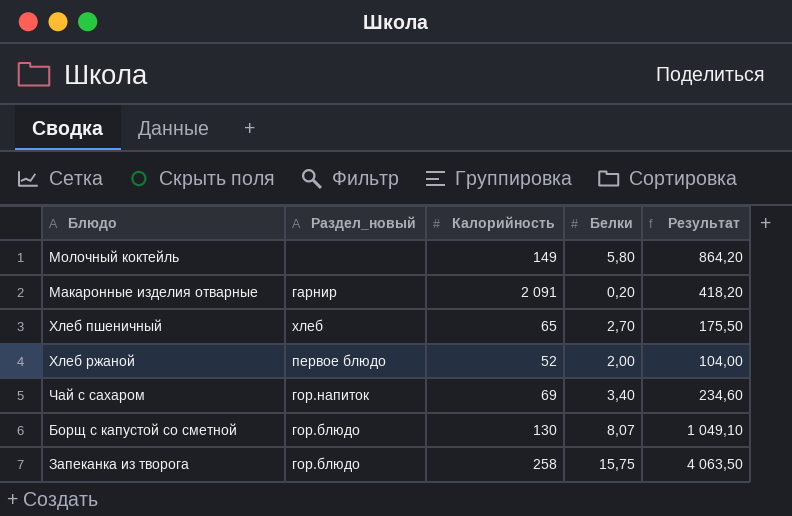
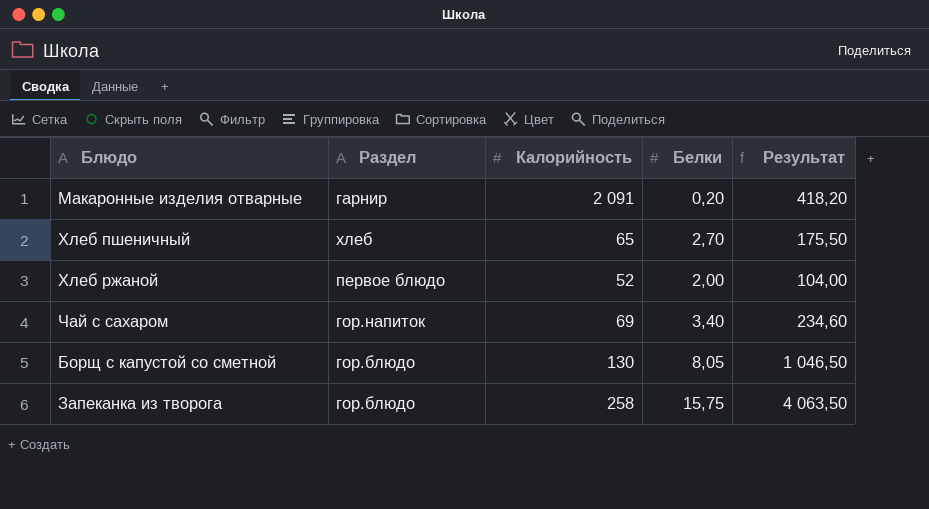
column name: Раздел_новый -> Раздел
row Молочный коктейль: none | 149 | 5,80 | 864,20 -> none
Борщ с капустой со сметной | Белки: 8,07 -> 8,05
Борщ с капустой со сметной | Результат: 1 049,10 -> 1 046,50

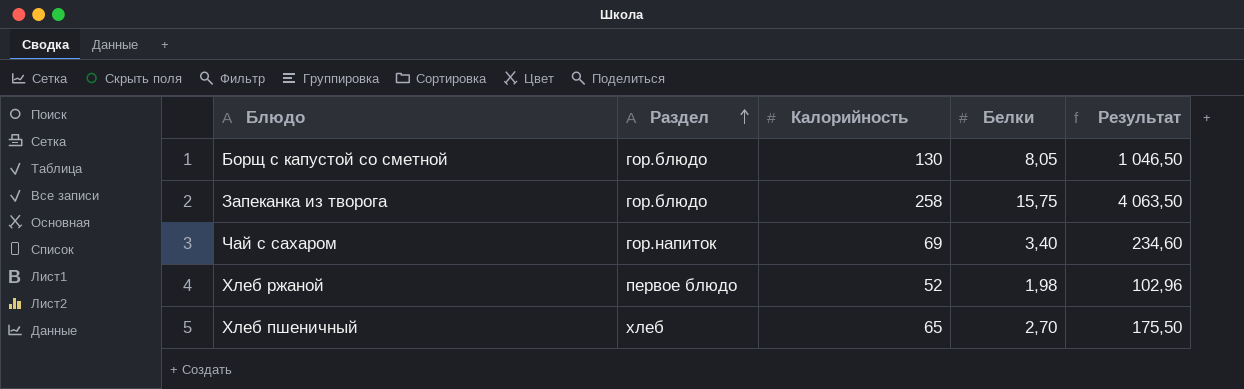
row order: none -> Раздел ascending
row Макаронные изделия отварные: гарнир | 2 091 | 0,20 | 418,20 -> none
Хлеб ржаной | Белки: 2,00 -> 1,98
Хлеб ржаной | Результат: 104,00 -> 102,96

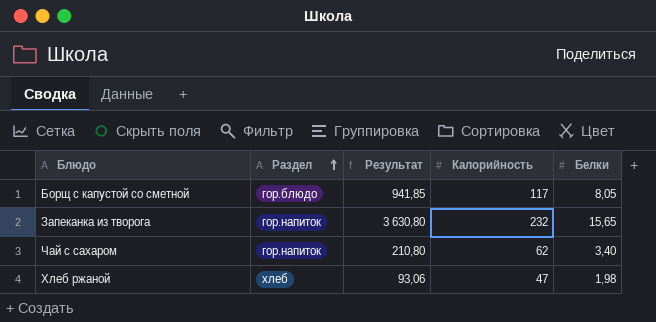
column Результат | position: 5 -> 3
row Хлеб пшеничный: хлеб | 65 | 2,70 | 175,50 -> none
Борщ с капустой со сметной | Результат: 1 046,50 -> 941,85
Борщ с капустой со сметной | Калорийность: 130 -> 117
Запеканка из творога | Раздел: гор.блюдо -> гор.напиток
Запеканка из творога | Результат: 4 063,50 -> 3 630,80
Запеканка из творога | Калорийность: 258 -> 232
Запеканка из творога | Белки: 15,75 -> 15,65
Чай с сахаром | Результат: 234,60 -> 210,80
Чай с сахаром | Калорийность: 69 -> 62
Хлеб ржаной | Раздел: первое блюдо -> хлеб
Хлеб ржаной | Результат: 102,96 -> 93,06
Хлеб ржаной | Калорийность: 52 -> 47

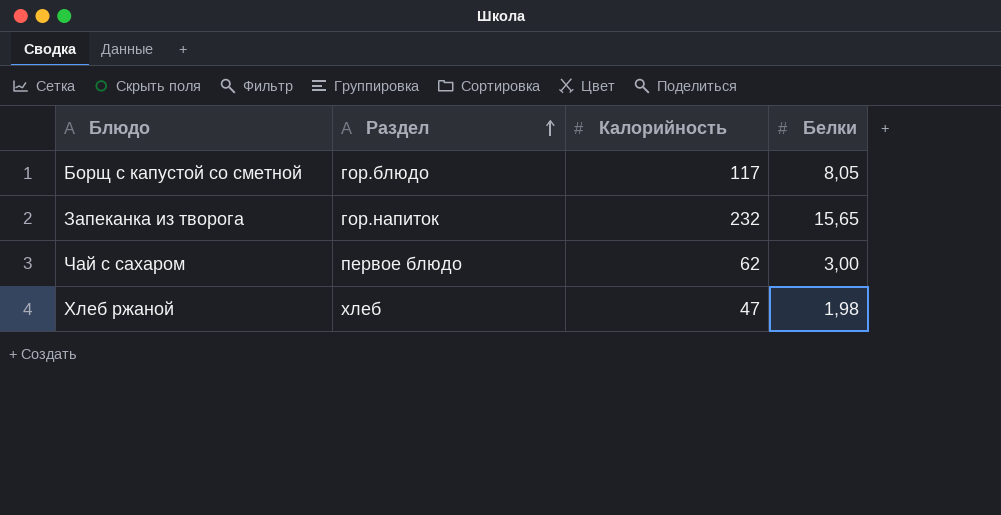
column Результат | formula: [Калорийность] * [Белки] -> none
Чай с сахаром | Раздел: гор.напиток -> первое блюдо
Чай с сахаром | Белки: 3,40 -> 3,00

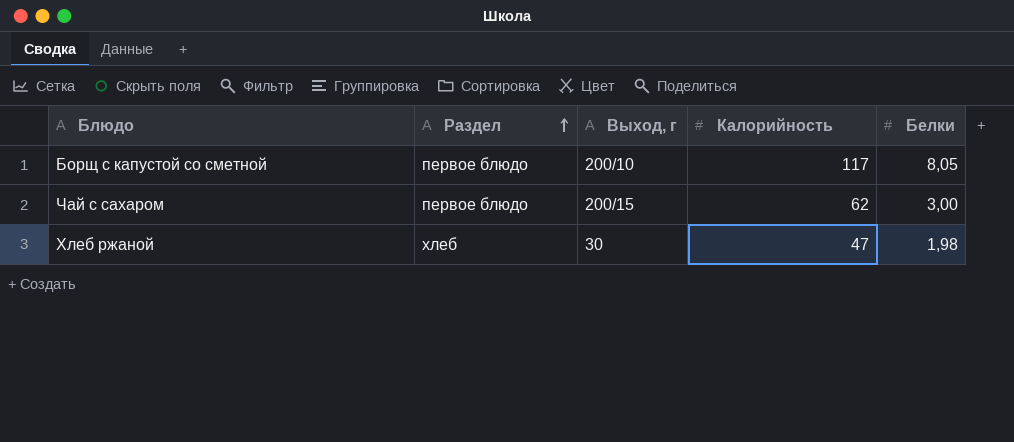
column Выход, г | position: none -> 3
row Запеканка из творога: гор.напиток | 232 | 15,65 -> none
Борщ с капустой со сметной | Раздел: гор.блюдо -> первое блюдо

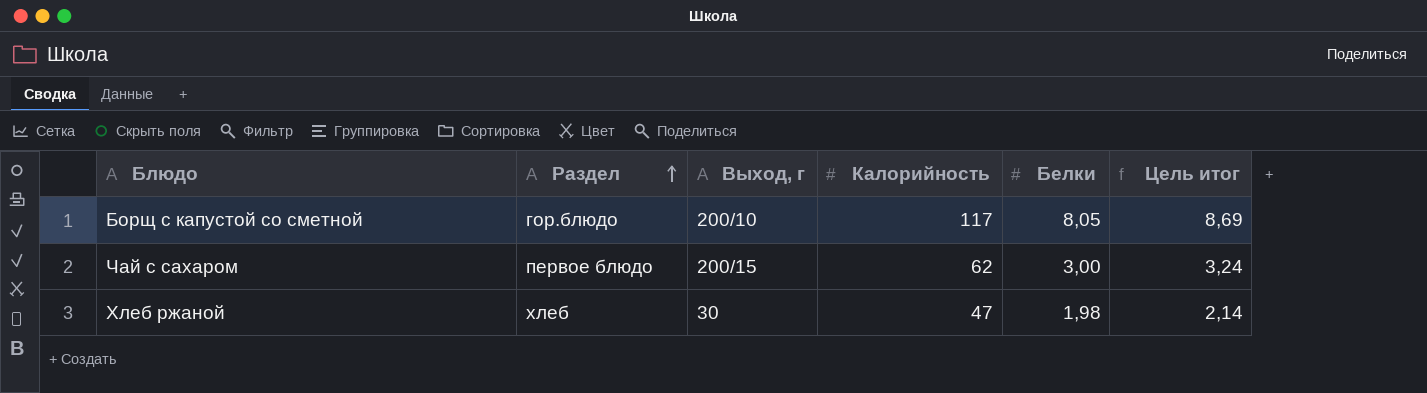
column Цель итог | formula: none -> [Белки] * 1,08
Борщ с капустой со сметной | Раздел: первое блюдо -> гор.блюдо

